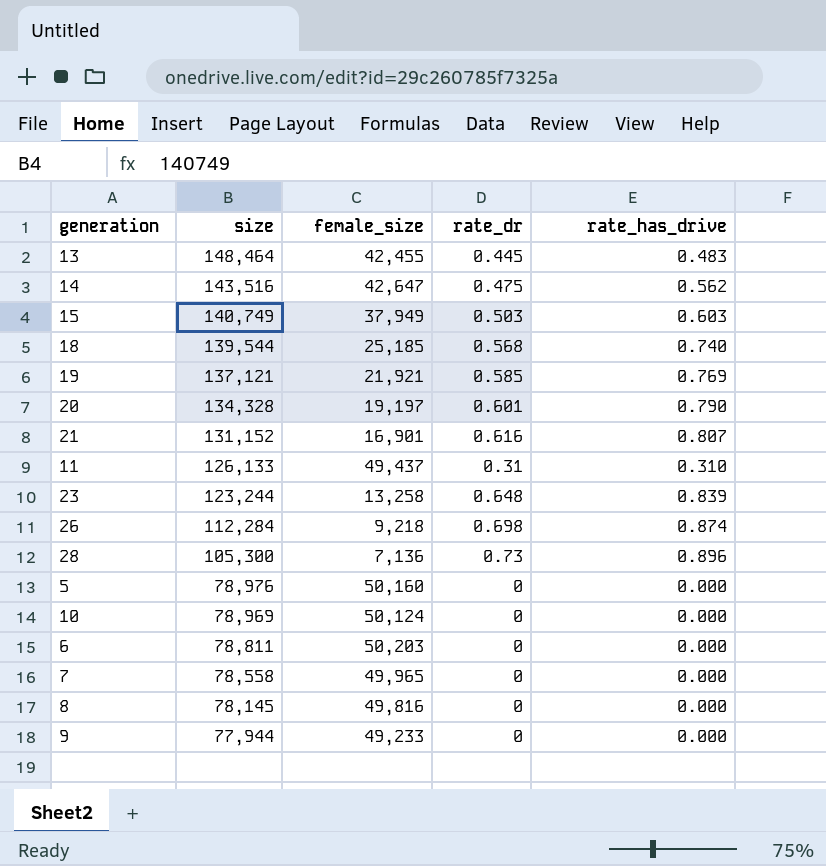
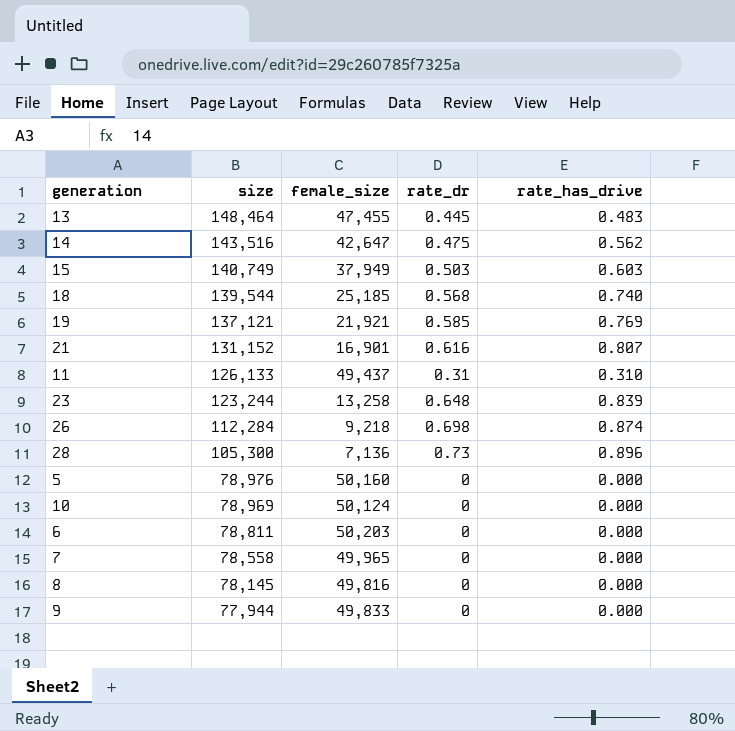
row 20: 134,328 | 19,197 | 0.601 | 0.790 -> none
13 | female_size: 42,455 -> 47,455
9 | female_size: 49,233 -> 49,833

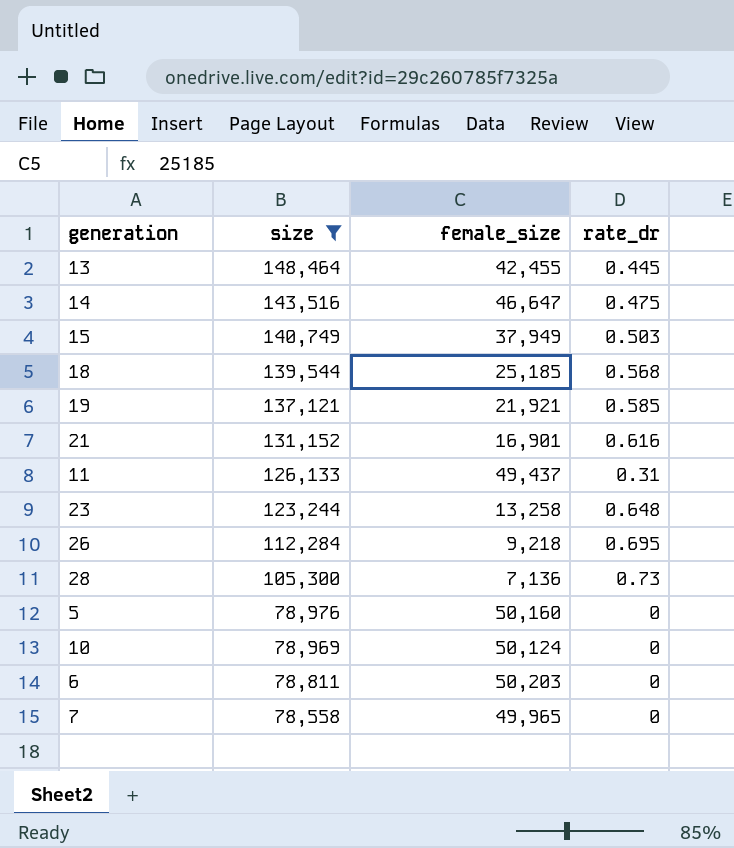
filter: none -> size >= 78,558
column rate_has_drive | position: 5 -> none
13 | female_size: 47,455 -> 42,455
14 | female_size: 42,647 -> 46,647
26 | rate_dr: 0.698 -> 0.695

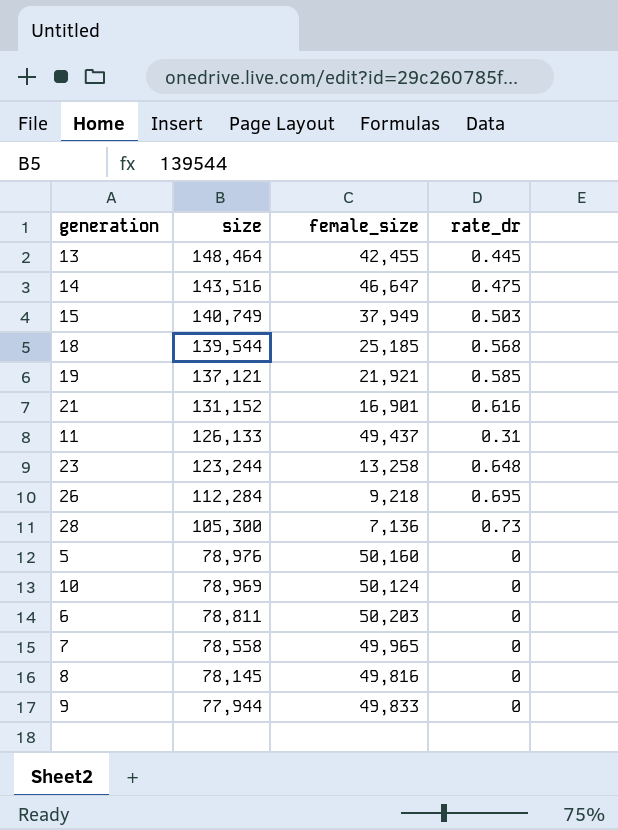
filter: size >= 78,558 -> none

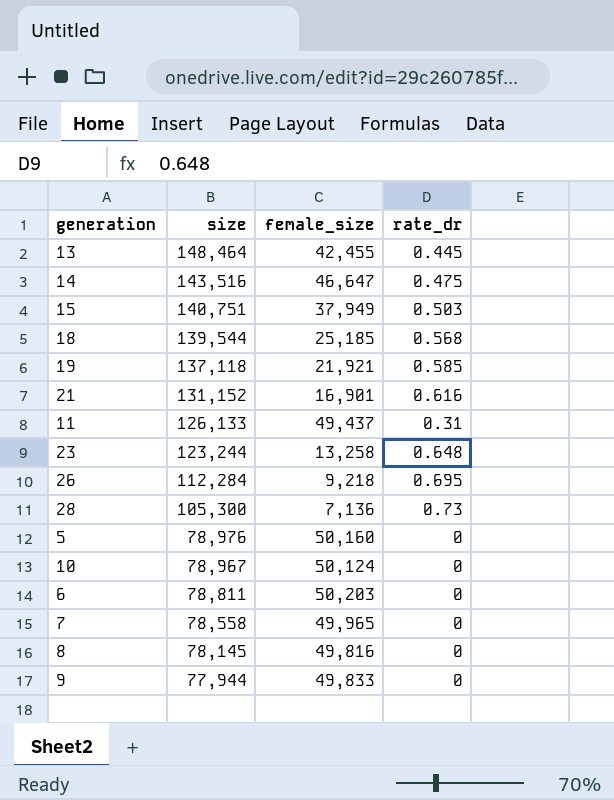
15 | size: 140,749 -> 140,751
19 | size: 137,121 -> 137,118
10 | size: 78,969 -> 78,967

